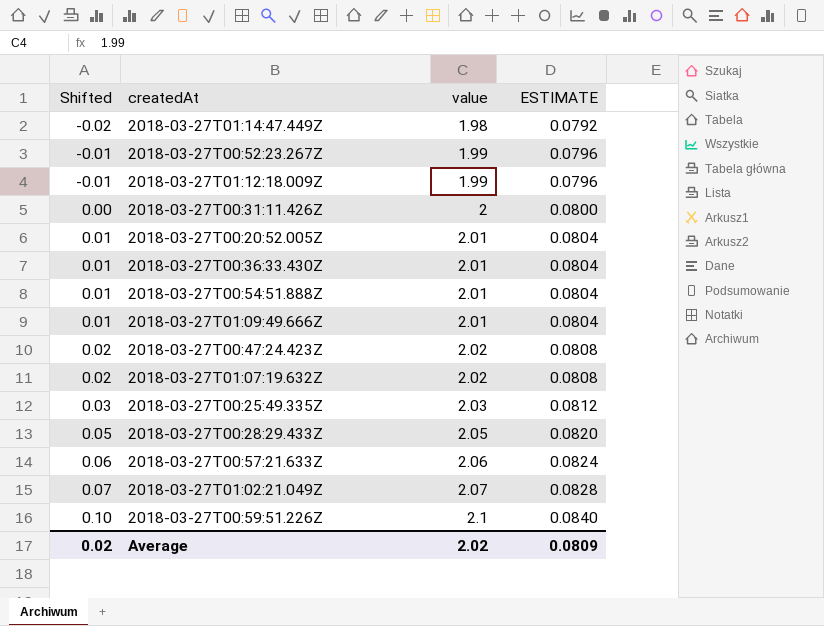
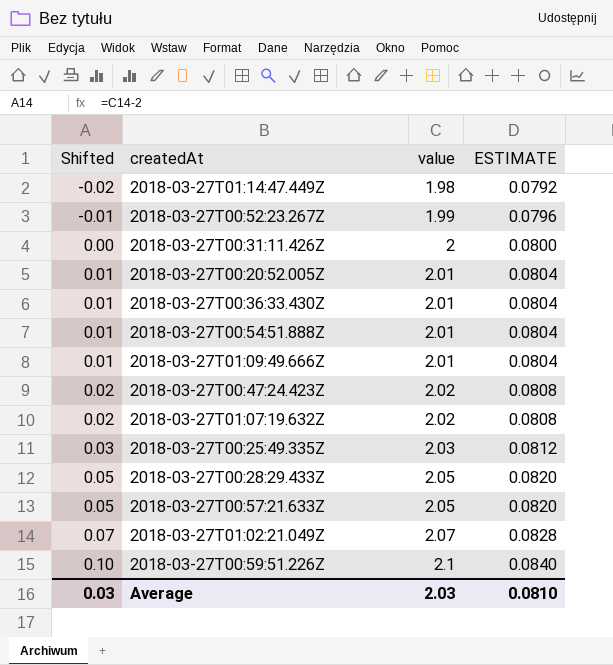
row 2018-03-27T01:12:18.009Z: -0.01 | 1.99 | 0.0796 -> none
2018-03-27T00:57:21.633Z | Shifted: 0.06 -> 0.05
2018-03-27T00:57:21.633Z | value: 2.06 -> 2.05
2018-03-27T00:57:21.633Z | ESTIMATE: 0.0824 -> 0.0820
Average | Shifted: 0.02 -> 0.03
Average | value: 2.02 -> 2.03
Average | ESTIMATE: 0.0809 -> 0.0810

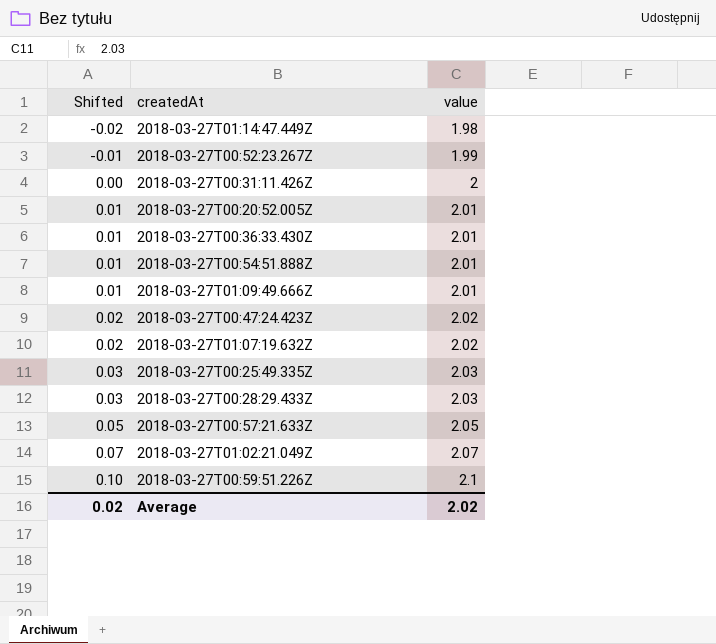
column ESTIMATE | formula: [value] * 0.04 -> none
2018-03-27T00:28:29.433Z | Shifted: 0.05 -> 0.03
2018-03-27T00:28:29.433Z | value: 2.05 -> 2.03
Average | Shifted: 0.03 -> 0.02
Average | value: 2.03 -> 2.02

